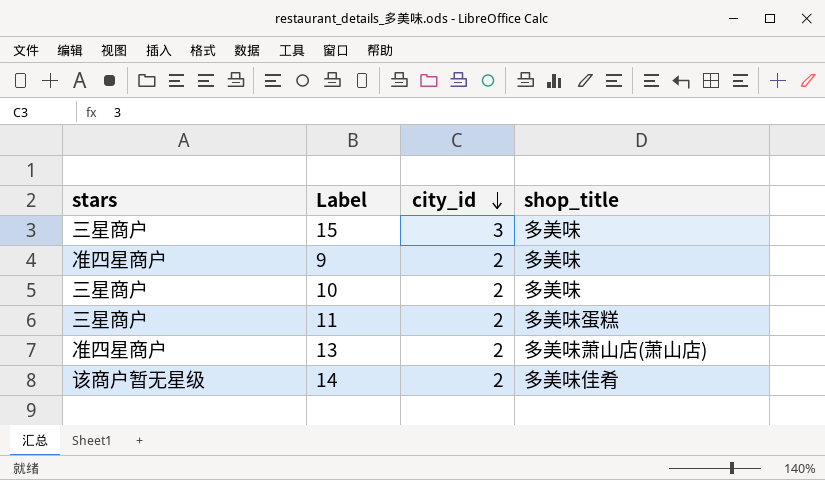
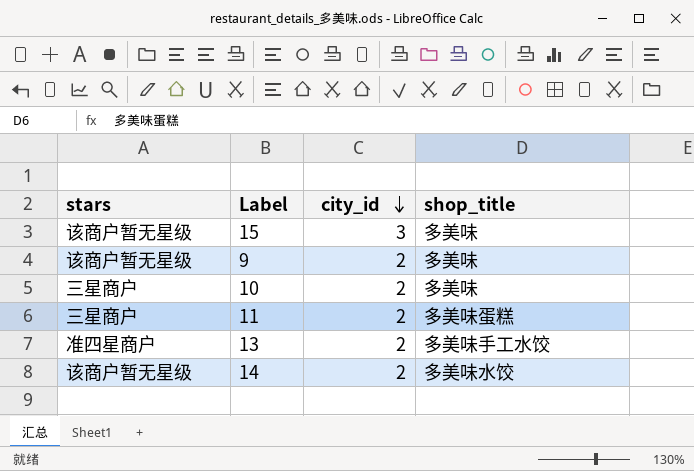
15 | stars: 三星商户 -> 该商户暂无星级
9 | stars: 准四星商户 -> 该商户暂无星级
13 | shop_title: 多美味萧山店(萧山店) -> 多美味手工水饺
14 | shop_title: 多美味佳肴 -> 多美味水饺

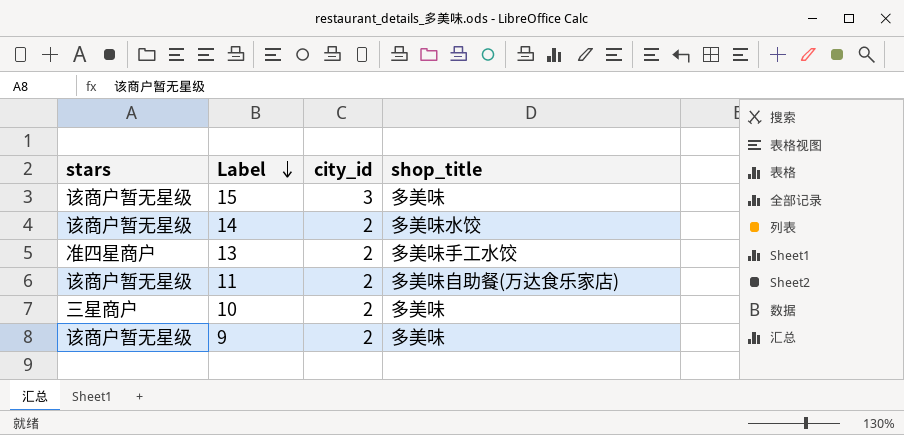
row order: city_id descending -> Label descending
11 | stars: 三星商户 -> 该商户暂无星级
11 | shop_title: 多美味蛋糕 -> 多美味自助餐(万达食乐家店)

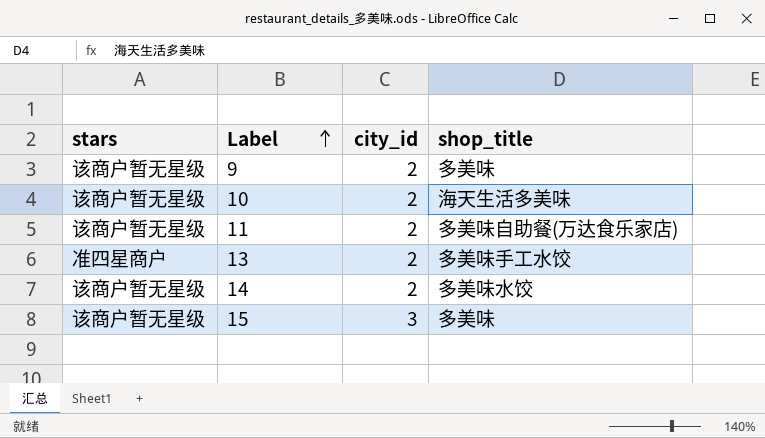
row order: Label descending -> Label ascending
10 | stars: 三星商户 -> 该商户暂无星级
10 | shop_title: 多美味 -> 海天生活多美味

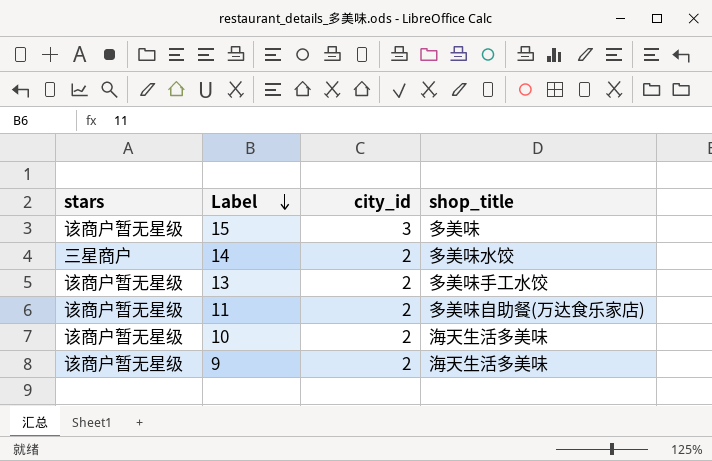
row order: Label ascending -> Label descending
14 | stars: 该商户暂无星级 -> 三星商户
13 | stars: 准四星商户 -> 该商户暂无星级
9 | shop_title: 多美味 -> 海天生活多美味

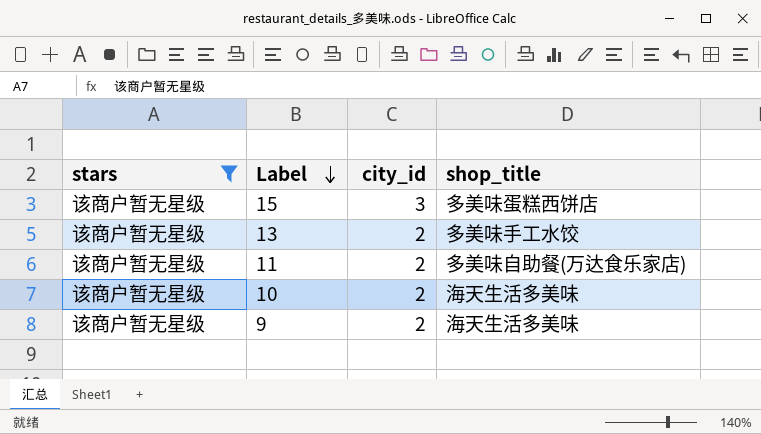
filter: none -> stars = 该商户暂无星级
15 | shop_title: 多美味 -> 多美味蛋糕西饼店

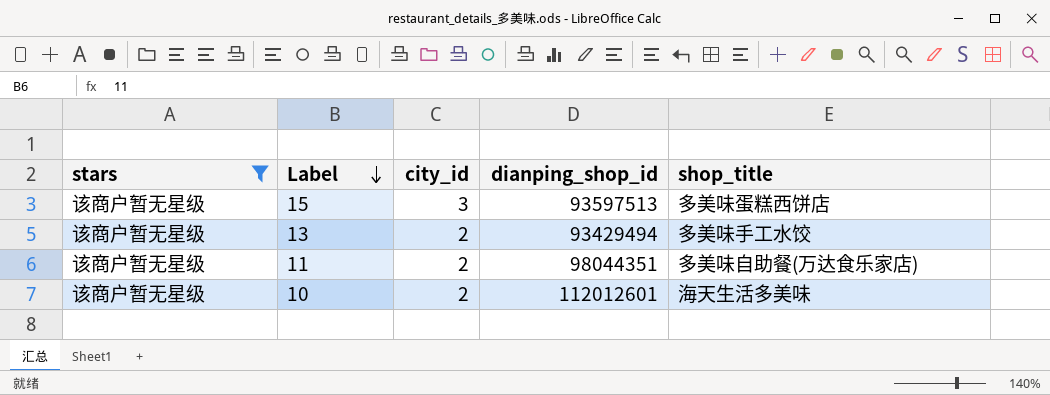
column dianping_shop_id | position: none -> 4
row 9: 该商户暂无星级 | 2 | 海天生活多美味 -> none

